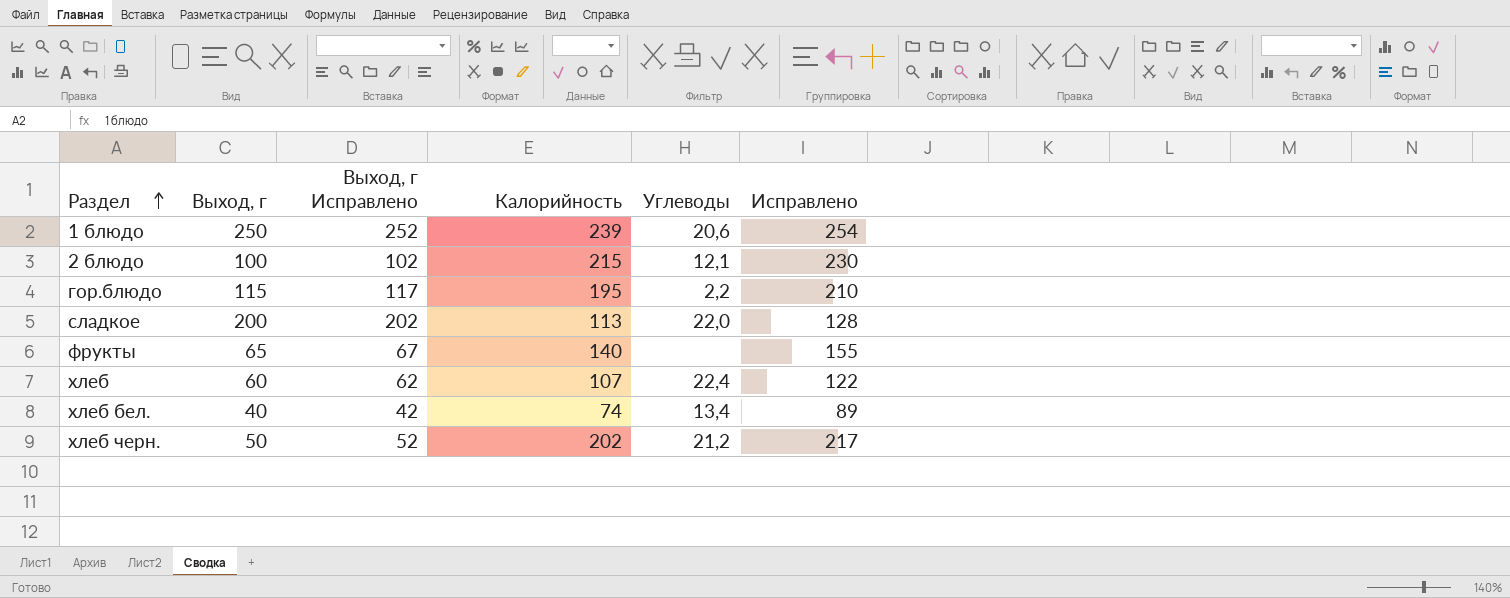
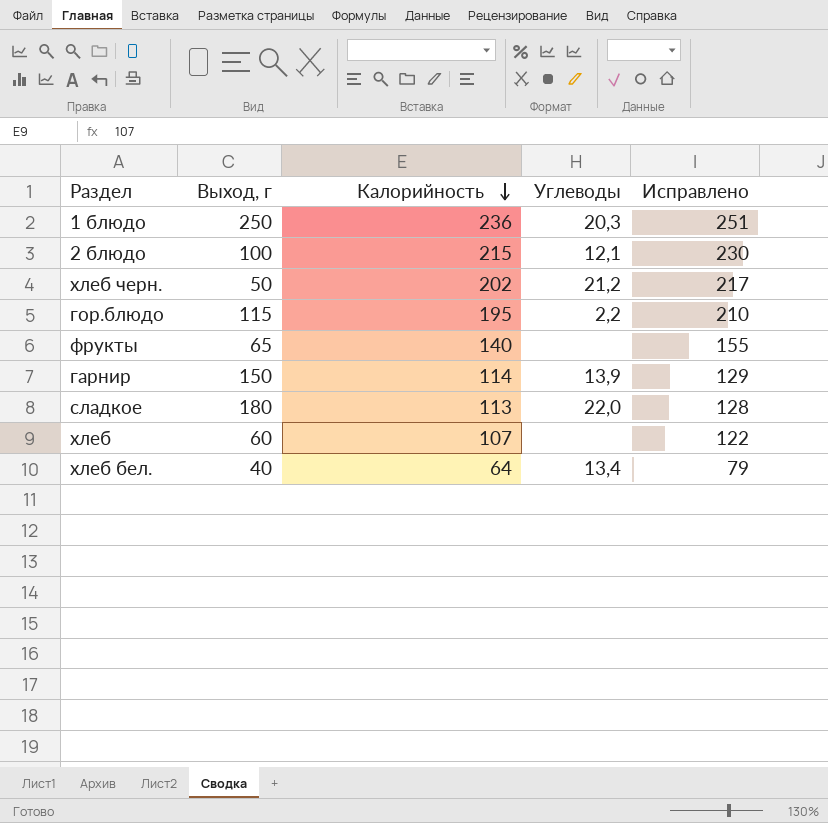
row order: Раздел ascending -> Калорийность descending
column Выход, г Исправлено | formula: [Выход, г] + 2 -> none
1 блюдо | Калорийность: 239 -> 236
1 блюдо | Углеводы: 20,6 -> 20,3
1 блюдо | Исправлено: 254 -> 251
row гарнир: none -> 150 | 114 | 13,9 | 129
сладкое | Выход, г: 200 -> 180
хлеб | Углеводы: 22,4 -> none
хлеб бел. | Калорийность: 74 -> 64
хлеб бел. | Исправлено: 89 -> 79

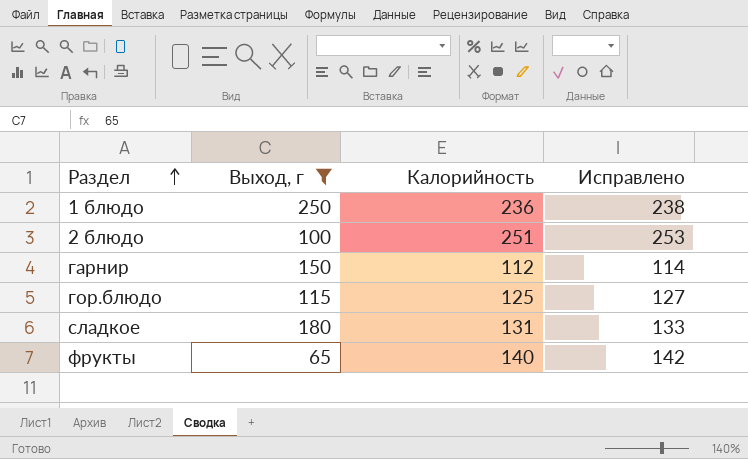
filter: none -> Выход, г >= 65
row order: Калорийность descending -> Раздел ascending
column Углеводы | position: 4 -> none
column Исправлено | formula: [Калорийность] + 15 -> [Калорийность] + 2
2 блюдо | Калорийность: 215 -> 251
гарнир | Калорийность: 114 -> 112
гор.блюдо | Калорийность: 195 -> 125
сладкое | Калорийность: 113 -> 131

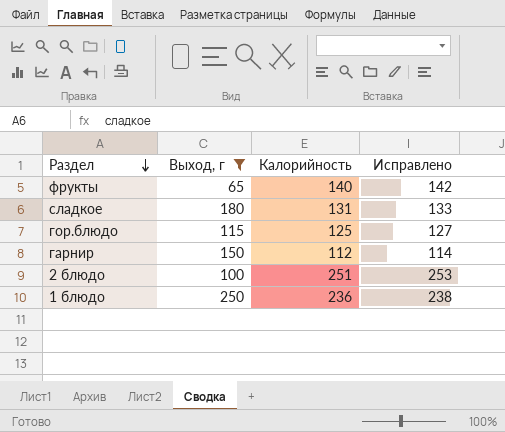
row order: Раздел ascending -> Раздел descending

